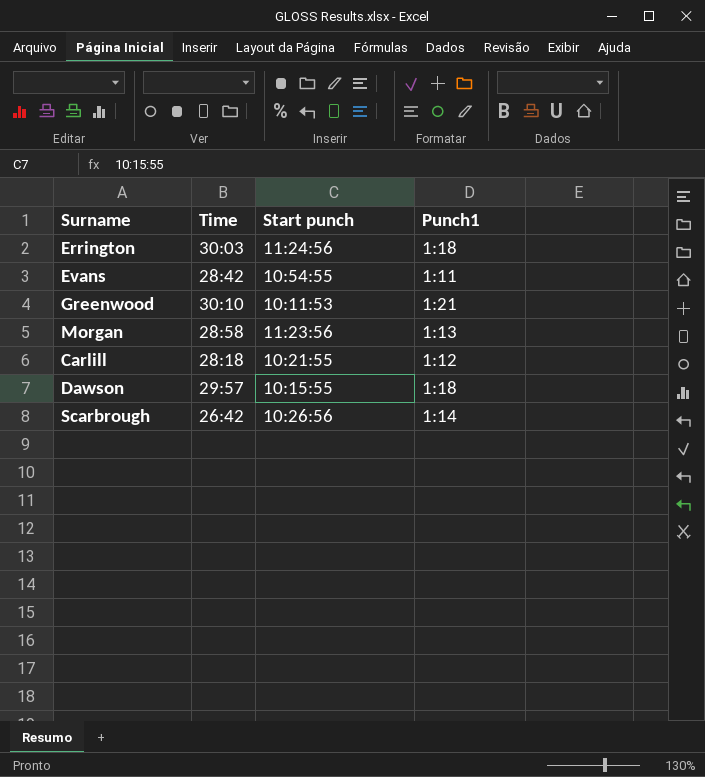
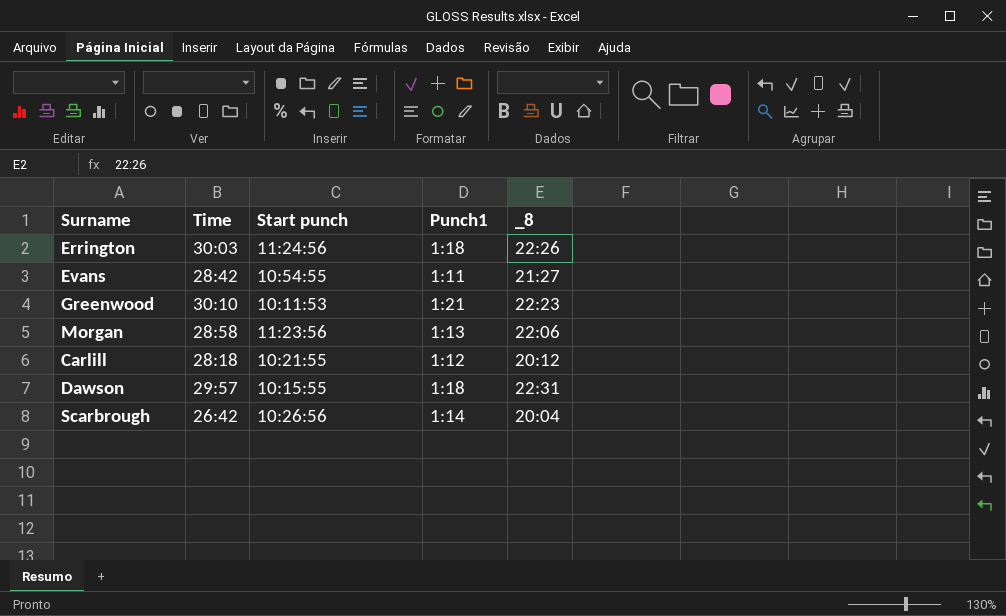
column _8 | position: none -> 5

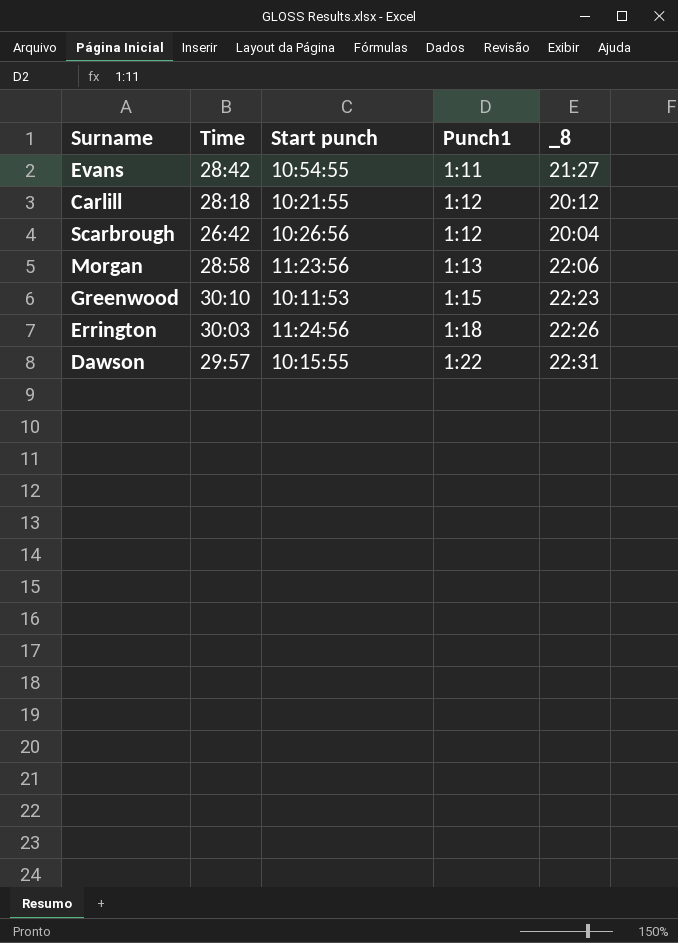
row order: none -> Punch1 ascending
Scarbrough | Punch1: 1:14 -> 1:12
Greenwood | Punch1: 1:21 -> 1:15
Dawson | Punch1: 1:18 -> 1:22

